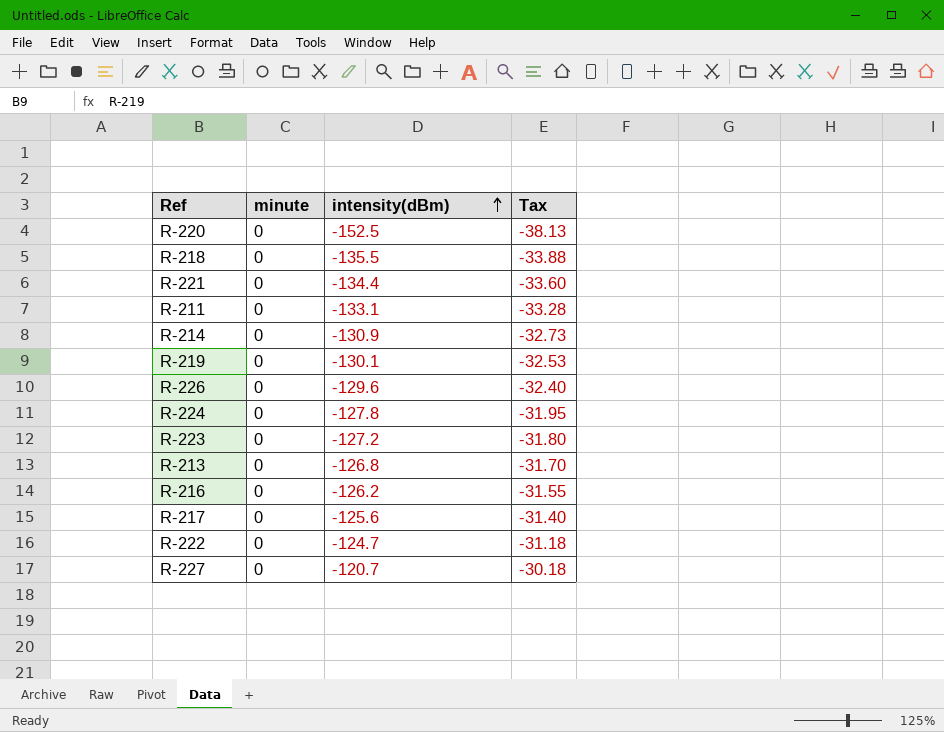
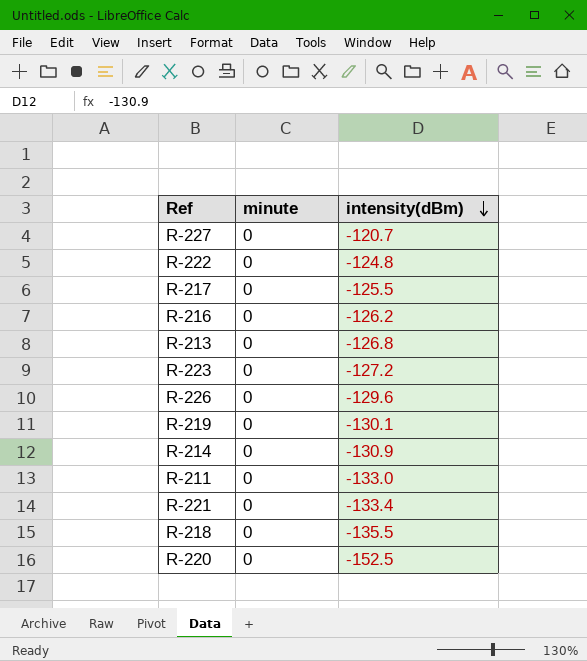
row order: intensity(dBm) ascending -> intensity(dBm) descending
column Tax | formula: [intensity(dBm)] * 0.25 -> none
row R-224: 0 | -127.8 | -31.95 -> none
R-222 | intensity(dBm): -124.7 -> -124.8
R-217 | intensity(dBm): -125.6 -> -125.5
R-211 | intensity(dBm): -133.1 -> -133.0
R-221 | intensity(dBm): -134.4 -> -133.4

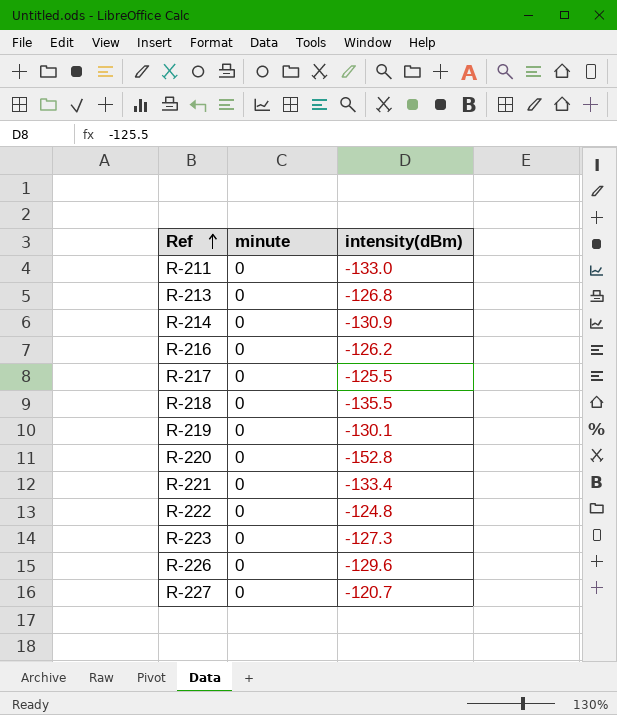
row order: intensity(dBm) descending -> Ref ascending
R-220 | intensity(dBm): -152.5 -> -152.8
R-223 | intensity(dBm): -127.2 -> -127.3

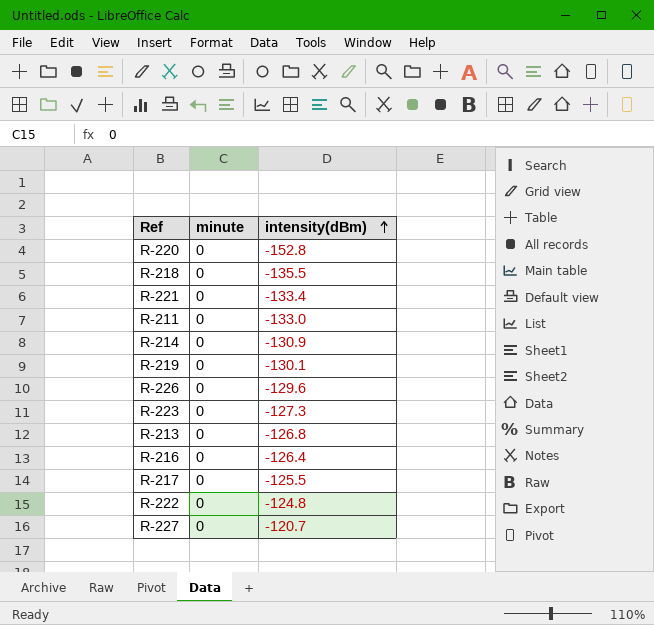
row order: Ref ascending -> intensity(dBm) ascending
R-216 | intensity(dBm): -126.2 -> -126.4

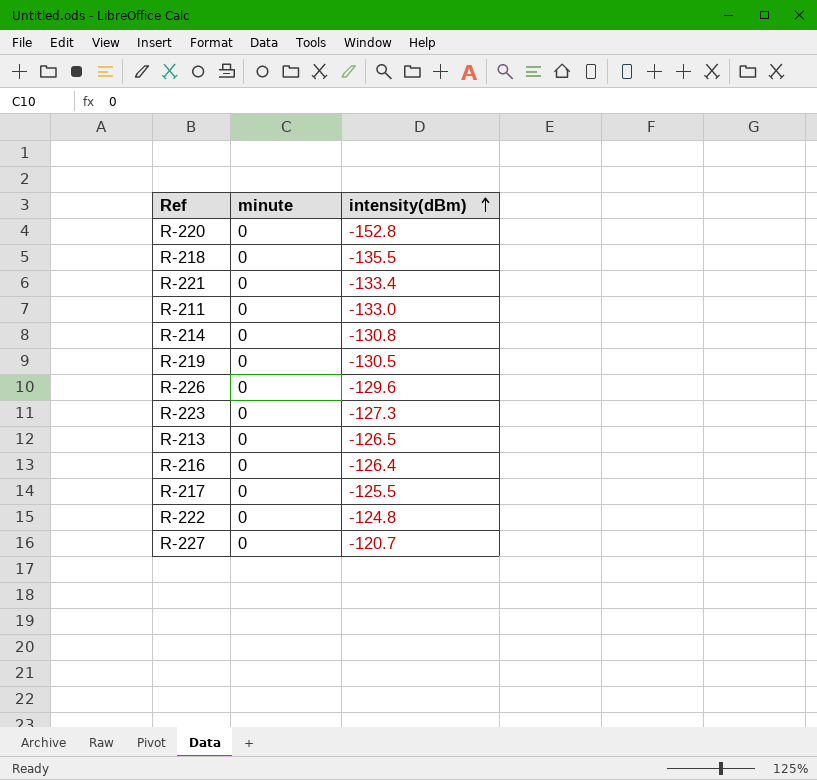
R-214 | intensity(dBm): -130.9 -> -130.8
R-219 | intensity(dBm): -130.1 -> -130.5
R-213 | intensity(dBm): -126.8 -> -126.5

